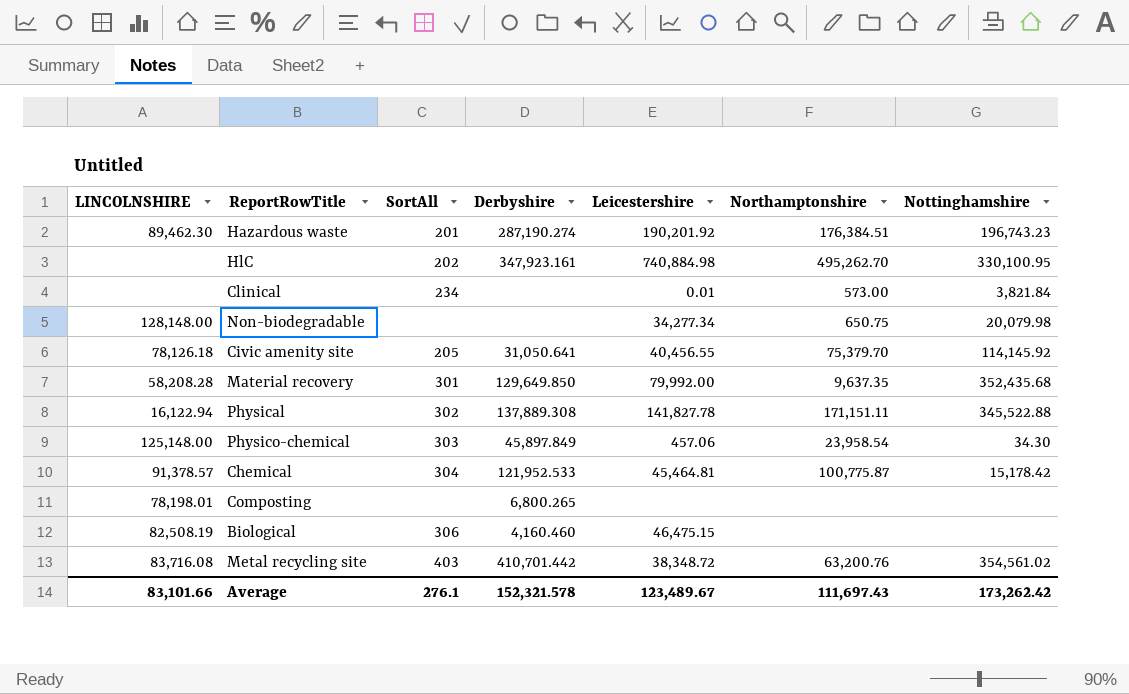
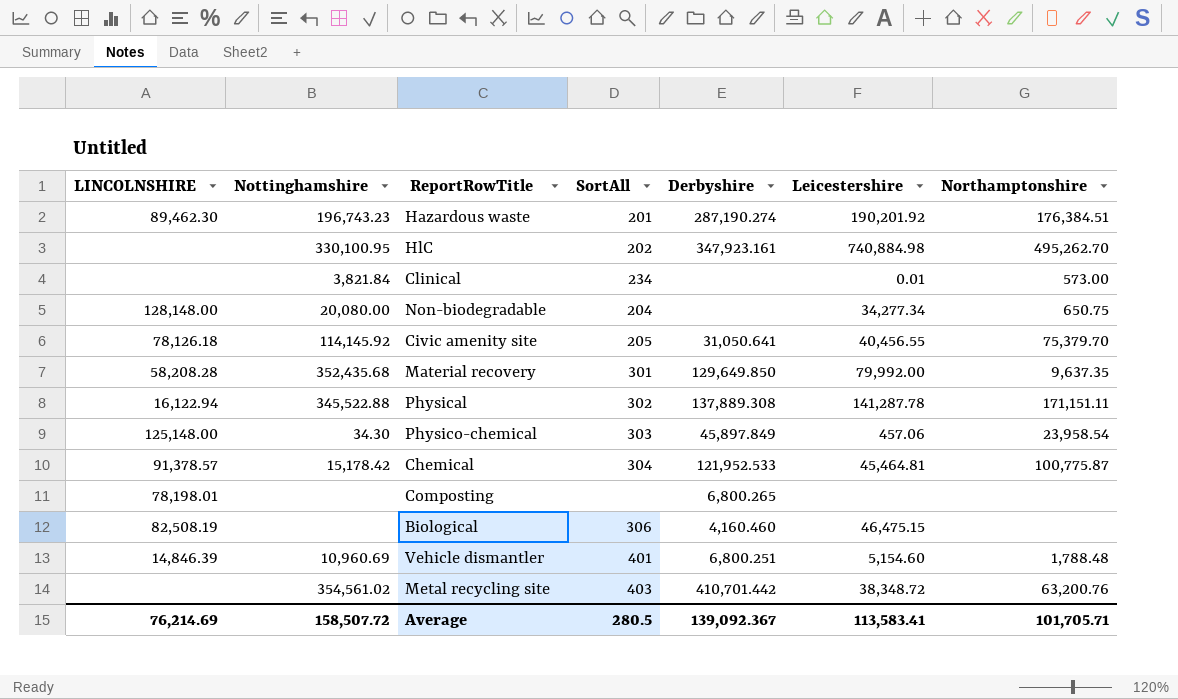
column Nottinghamshire | position: 7 -> 2
Non-biodegradable | Nottinghamshire: 20,079.98 -> 20,080.00
Non-biodegradable | SortAll: none -> 204
Physical | Leicestershire: 141,827.78 -> 141,287.78
row Vehicle dismantler: none -> 14,846.39 | 10,960.69 | 401 | 6,800.251 | 5,154.60 | 1,788.48
Metal recycling site | LINCOLNSHIRE: 83,716.08 -> none
Average | LINCOLNSHIRE: 83,101.66 -> 76,214.69
Average | Nottinghamshire: 173,262.42 -> 158,507.72
Average | SortAll: 276.1 -> 280.5
Average | Derbyshire: 152,321.578 -> 139,092.367
Average | Leicestershire: 123,489.67 -> 113,583.41
Average | Northamptonshire: 111,697.43 -> 101,705.71

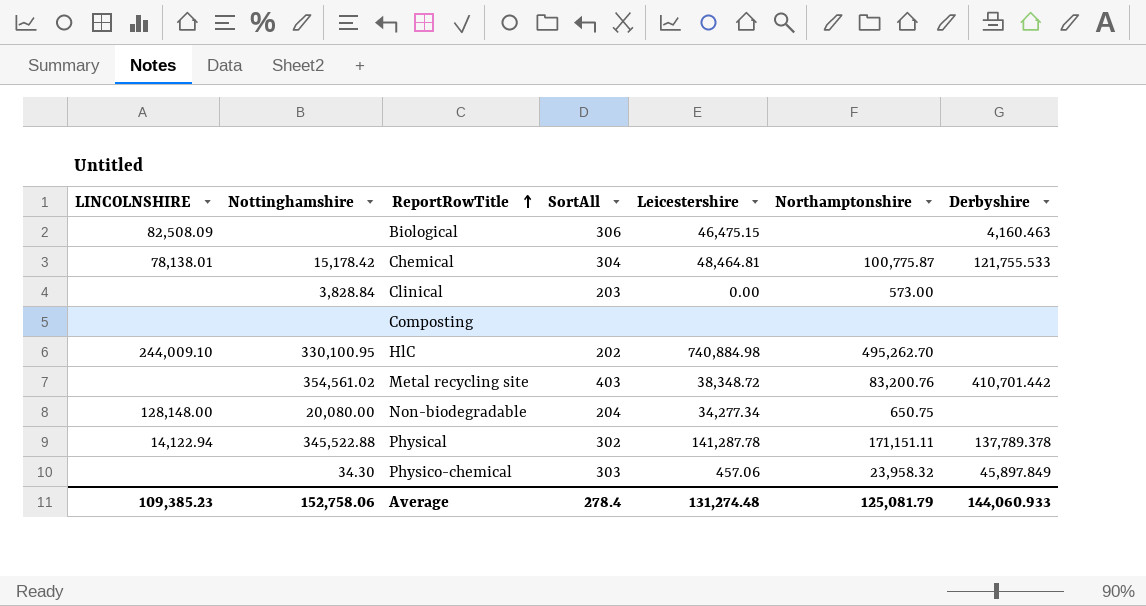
row order: none -> ReportRowTitle ascending
column Derbyshire | position: 5 -> 7
row Hazardous waste: 89,462.30 | 196,743.23 | 201 | 287,190.274 | 190,201.92 | 176,384.51 -> none
row Civic amenity site: 78,126.18 | 114,145.92 | 205 | 31,050.641 | 40,456.55 | 75,379.70 -> none
row Material recovery: 58,208.28 | 352,435.68 | 301 | 129,649.850 | 79,992.00 | 9,637.35 -> none
row Vehicle dismantler: 14,846.39 | 10,960.69 | 401 | 6,800.251 | 5,154.60 | 1,788.48 -> none
Biological | LINCOLNSHIRE: 82,508.19 -> 82,508.09
Biological | Derbyshire: 4,160.460 -> 4,160.463
Chemical | LINCOLNSHIRE: 91,378.57 -> 78,138.01
Chemical | Leicestershire: 45,464.81 -> 48,464.81
Chemical | Derbyshire: 121,952.533 -> 121,755.533
Clinical | Nottinghamshire: 3,821.84 -> 3,828.84
Clinical | SortAll: 234 -> 203
Clinical | Leicestershire: 0.01 -> 0.00
Composting | LINCOLNSHIRE: 78,198.01 -> none
Composting | Derbyshire: 6,800.265 -> none
HlC | LINCOLNSHIRE: none -> 244,009.10
HlC | Derbyshire: 347,923.161 -> none
Metal recycling site | Northamptonshire: 63,200.76 -> 83,200.76
Physical | LINCOLNSHIRE: 16,122.94 -> 14,122.94
Physical | Derbyshire: 137,889.308 -> 137,789.378
Physico-chemical | LINCOLNSHIRE: 125,148.00 -> none
Physico-chemical | Northamptonshire: 23,958.54 -> 23,958.32
Average | LINCOLNSHIRE: 76,214.69 -> 109,385.23
Average | Nottinghamshire: 158,507.72 -> 152,758.06
Average | SortAll: 280.5 -> 278.4
Average | Leicestershire: 113,583.41 -> 131,274.48
Average | Northamptonshire: 101,705.71 -> 125,081.79
Average | Derbyshire: 139,092.367 -> 144,060.933

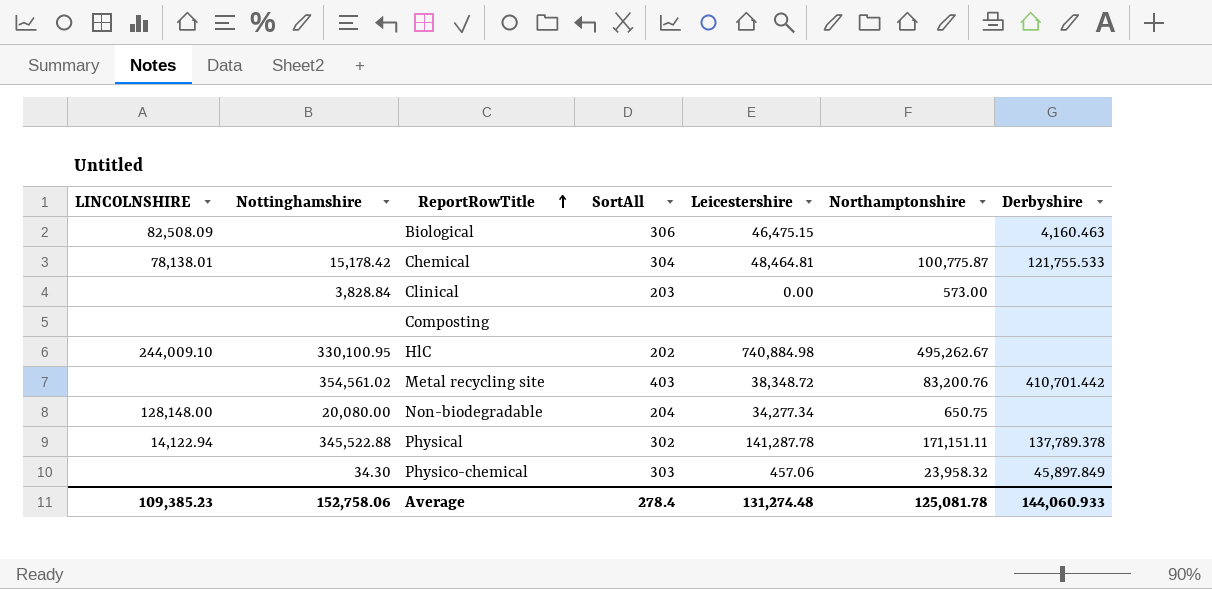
HlC | Northamptonshire: 495,262.70 -> 495,262.67
Average | Northamptonshire: 125,081.79 -> 125,081.78

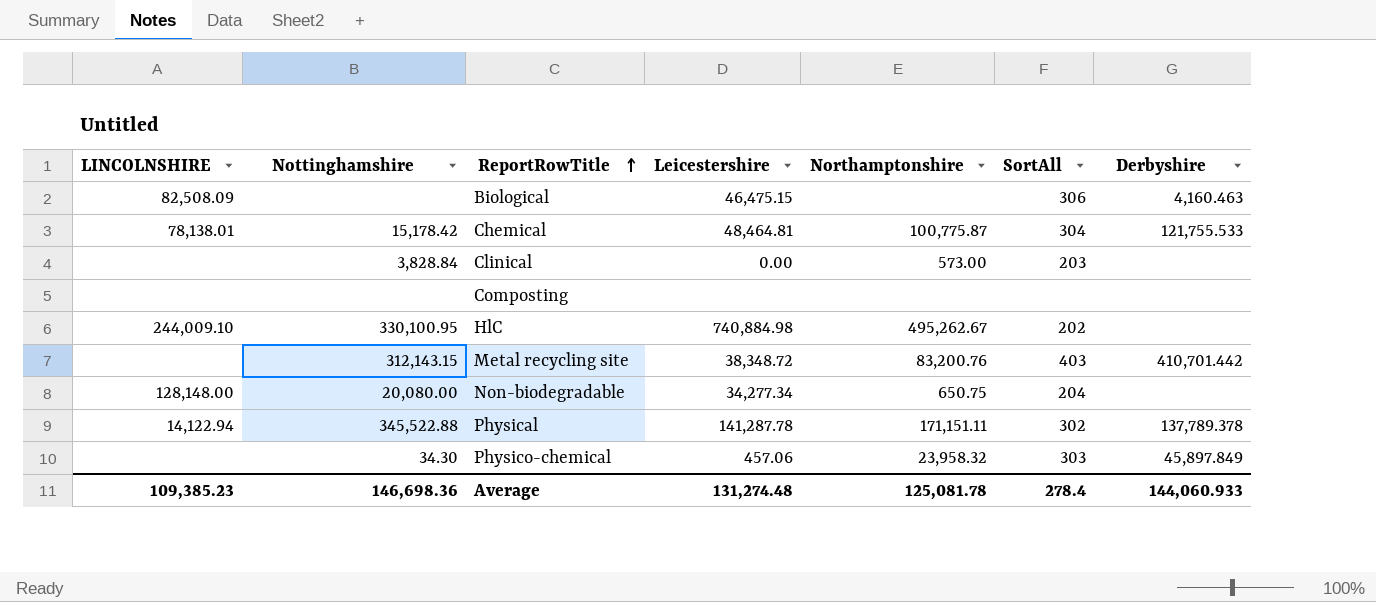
column SortAll | position: 4 -> 6
Metal recycling site | Nottinghamshire: 354,561.02 -> 312,143.15
Average | Nottinghamshire: 152,758.06 -> 146,698.36

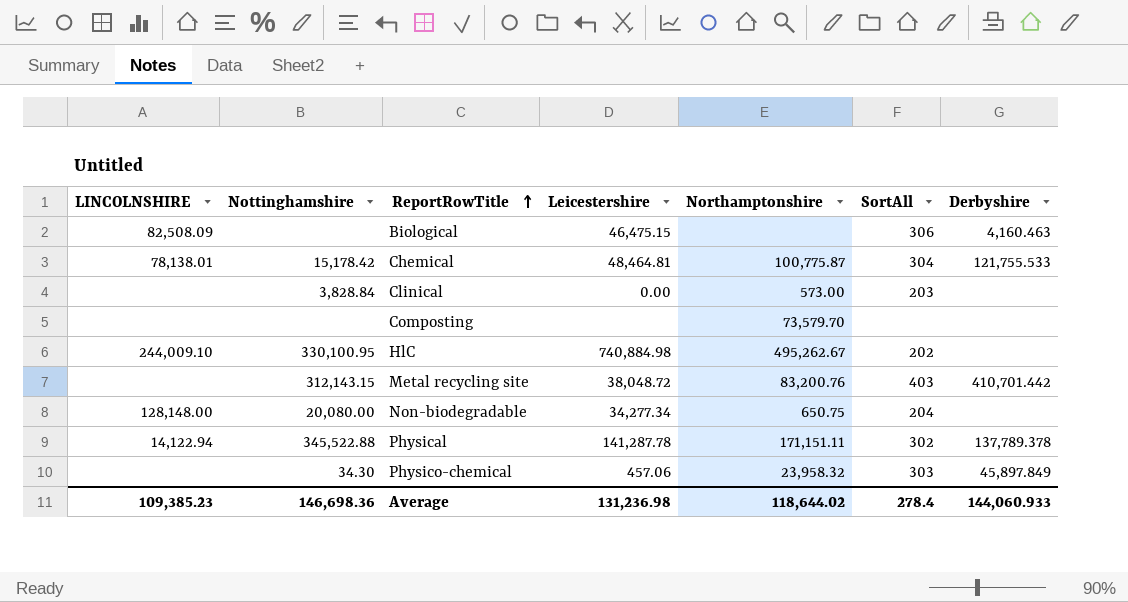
Composting | Northamptonshire: none -> 73,579.70
Metal recycling site | Leicestershire: 38,348.72 -> 38,048.72
Average | Leicestershire: 131,274.48 -> 131,236.98
Average | Northamptonshire: 125,081.78 -> 118,644.02

